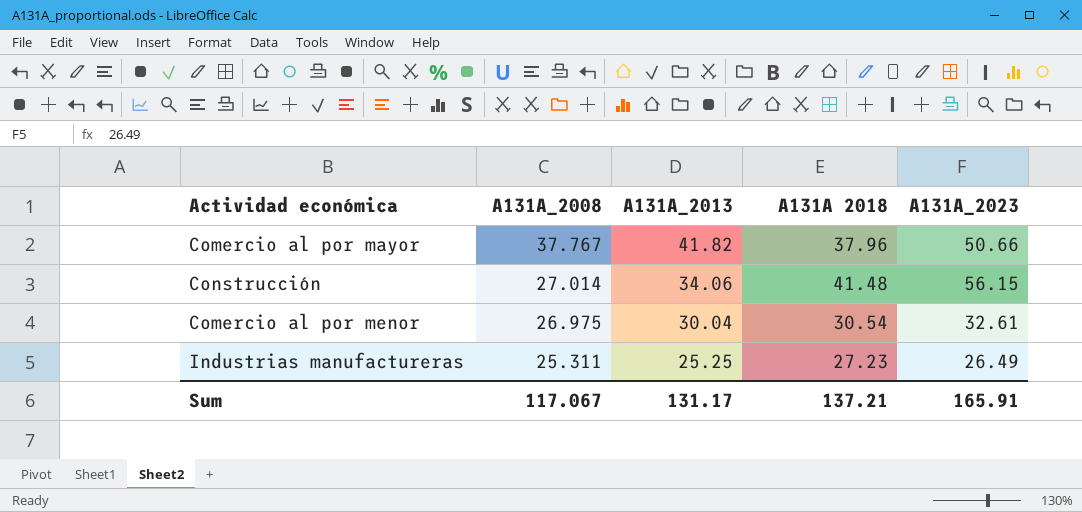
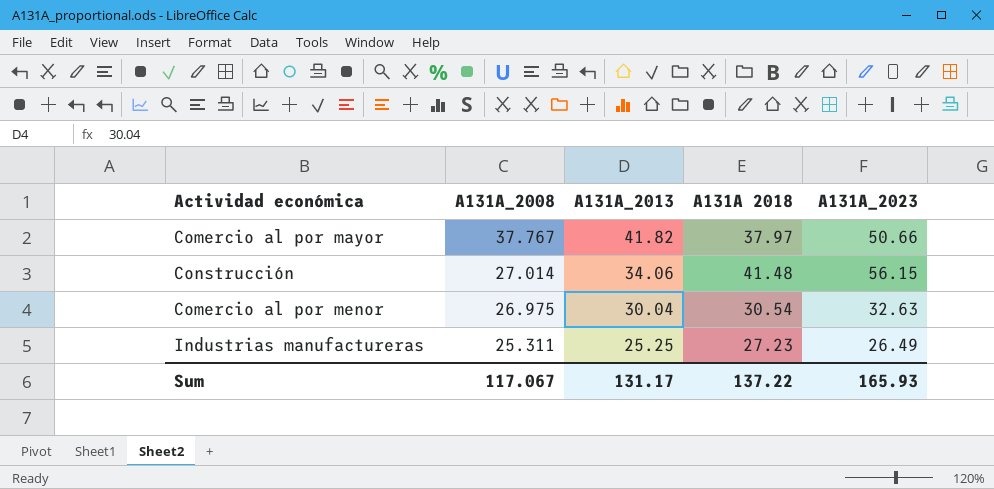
Comercio al por mayor | A131A 2018: 37.96 -> 37.97
Comercio al por menor | A131A_2023: 32.61 -> 32.63
Sum | A131A 2018: 137.21 -> 137.22
Sum | A131A_2023: 165.91 -> 165.93

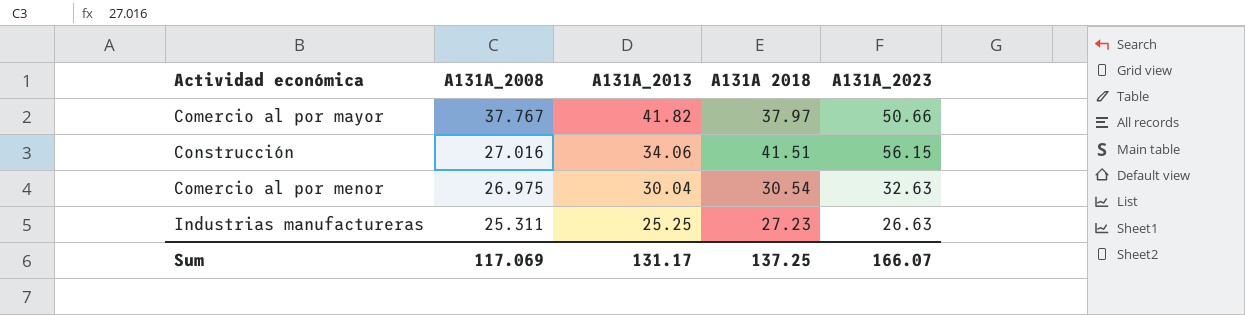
Construcción | A131A_2008: 27.014 -> 27.016
Construcción | A131A 2018: 41.48 -> 41.51
Industrias manufactureras | A131A_2023: 26.49 -> 26.63
Sum | A131A_2008: 117.067 -> 117.069
Sum | A131A 2018: 137.22 -> 137.25
Sum | A131A_2023: 165.93 -> 166.07

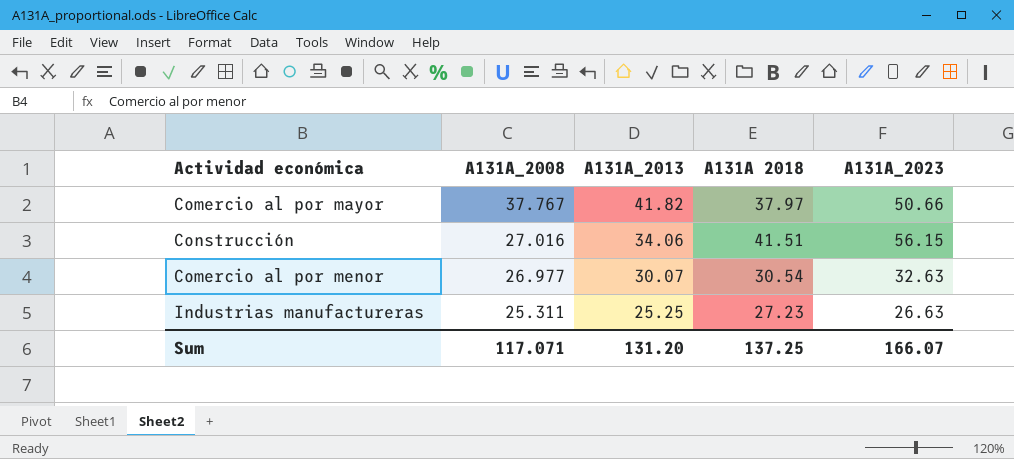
Comercio al por menor | A131A_2008: 26.975 -> 26.977
Comercio al por menor | A131A_2013: 30.04 -> 30.07
Sum | A131A_2008: 117.069 -> 117.071
Sum | A131A_2013: 131.17 -> 131.20

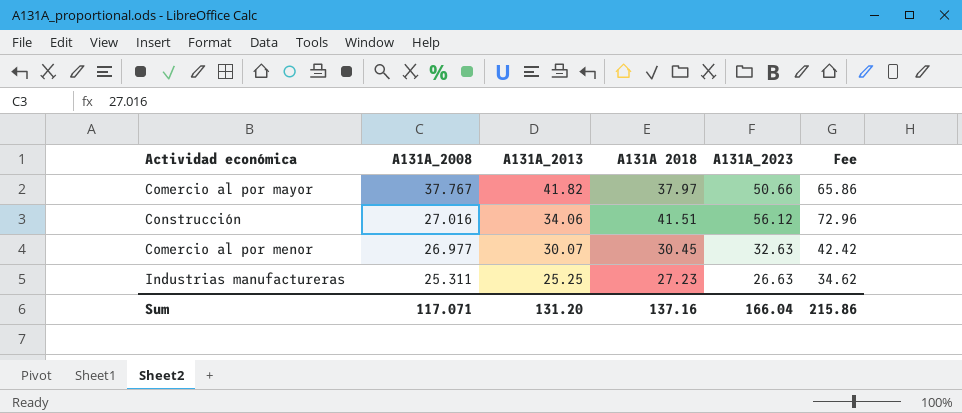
column Fee | formula: none -> [A131A_2023] * 1.3
Construcción | A131A_2023: 56.15 -> 56.12
Comercio al por menor | A131A 2018: 30.54 -> 30.45
Sum | A131A 2018: 137.25 -> 137.16
Sum | A131A_2023: 166.07 -> 166.04

